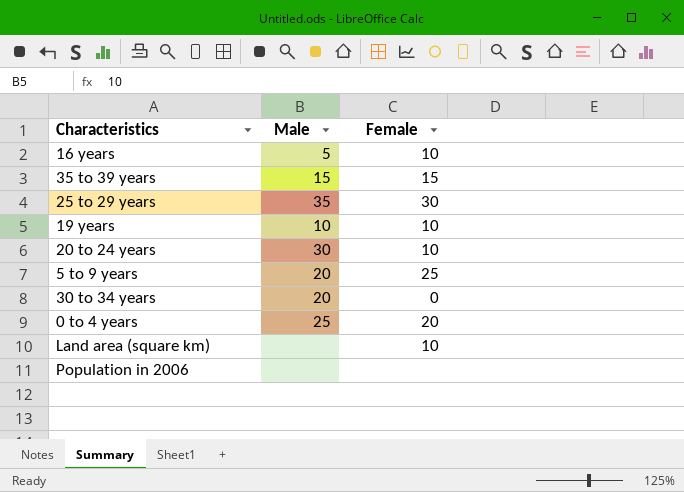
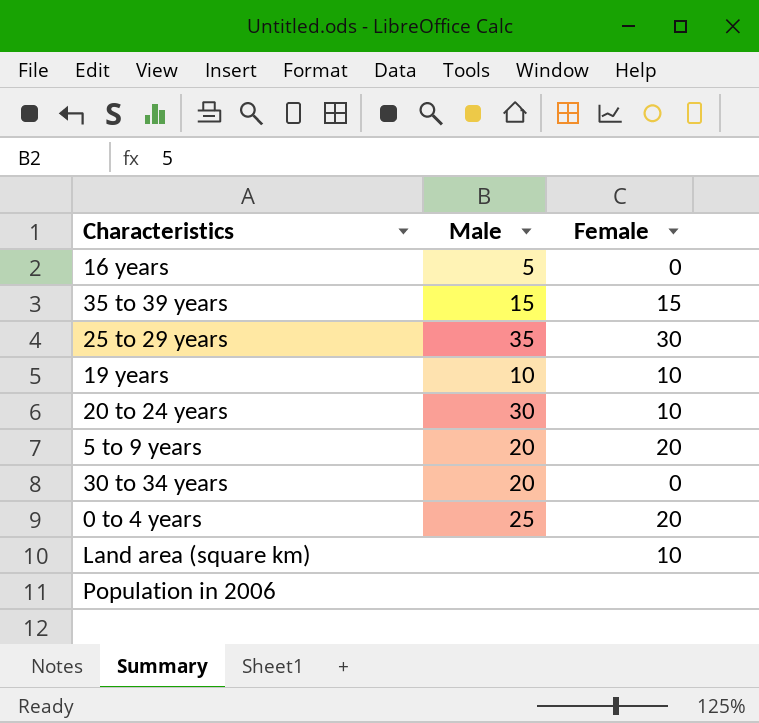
16 years | Female: 10 -> 0
5 to 9 years | Female: 25 -> 20

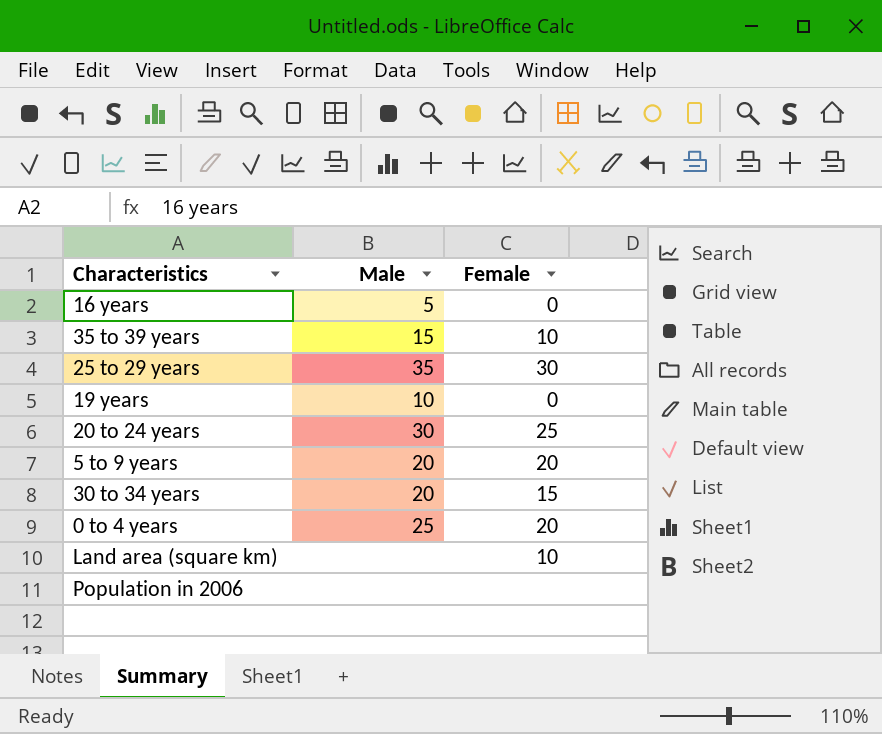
35 to 39 years | Female: 15 -> 10
19 years | Female: 10 -> 0
20 to 24 years | Female: 10 -> 25
30 to 34 years | Female: 0 -> 15

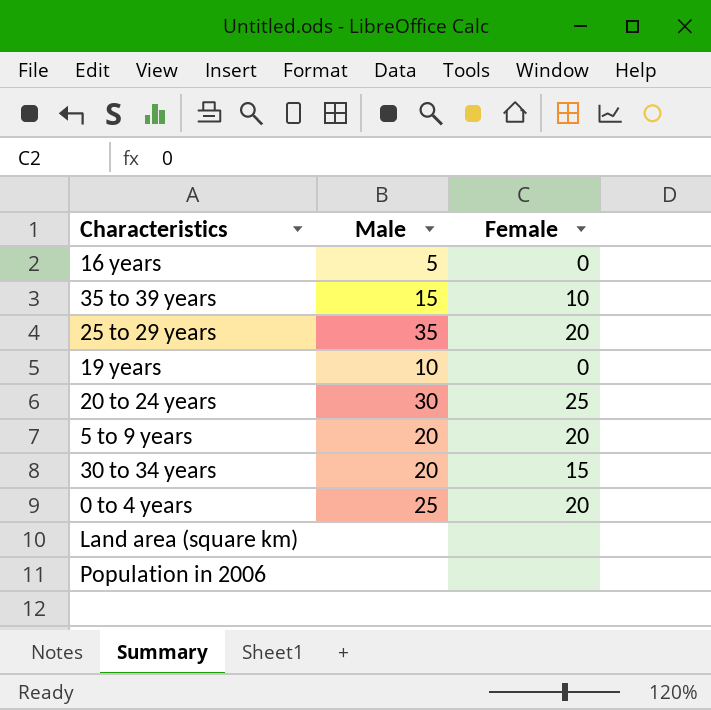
25 to 29 years | Female: 30 -> 20
Land area (square km) | Female: 10 -> none

